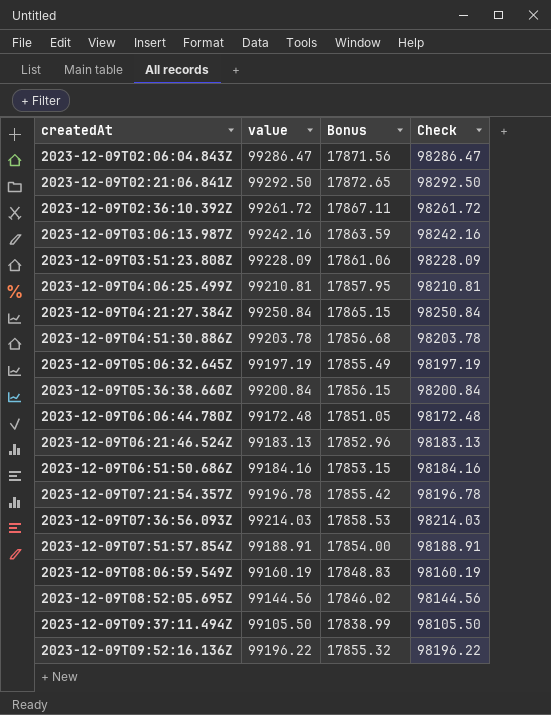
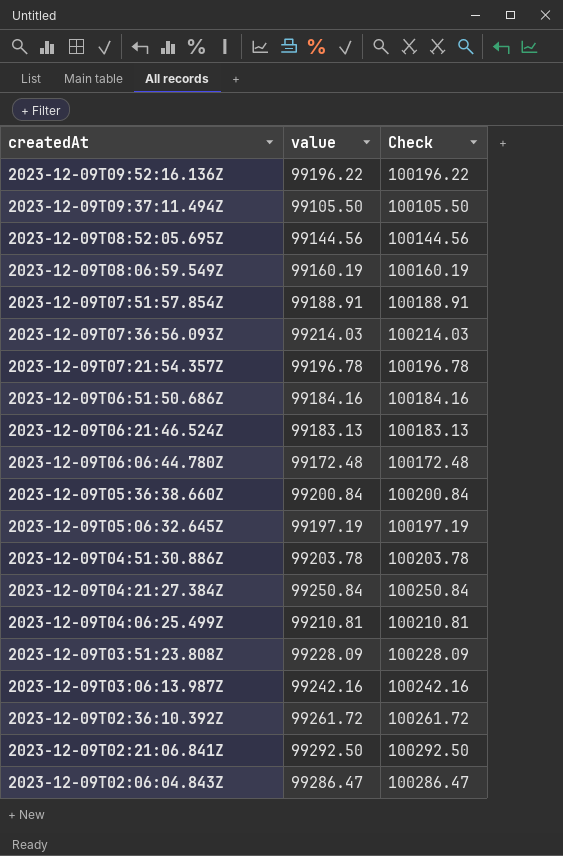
row order: createdAt ascending -> createdAt descending
column Bonus | formula: [value] * 0.18 -> none
column Check | formula: [value] - 1000 -> [value] + 1000

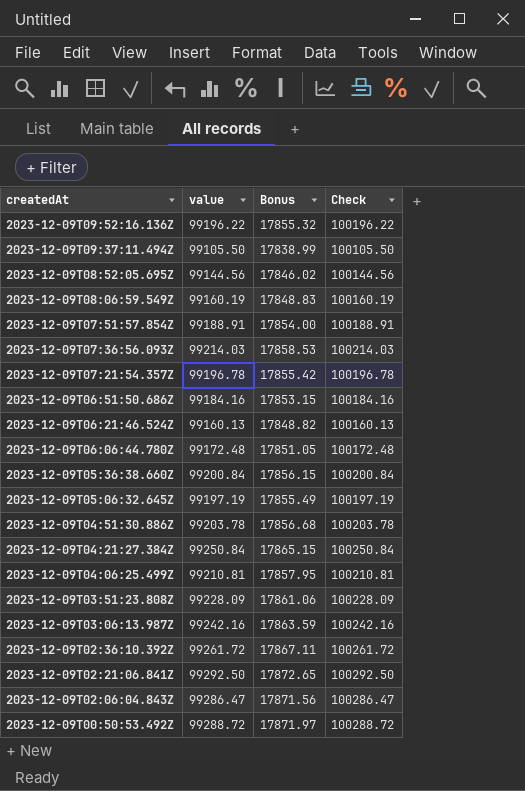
column Bonus | formula: none -> [value] * 0.18
2023-12-09T06:21:46.524Z | value: 99183.13 -> 99160.13
2023-12-09T06:21:46.524Z | Check: 100183.13 -> 100160.13
row 2023-12-09T00:50:53.492Z: none -> 99288.72 | 17871.97 | 100288.72

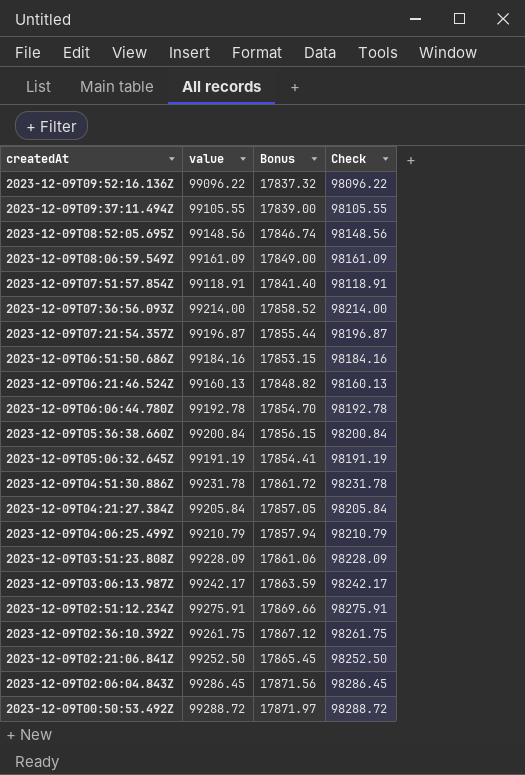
column Check | formula: [value] + 1000 -> [value] - 1000
2023-12-09T09:52:16.136Z | value: 99196.22 -> 99096.22
2023-12-09T09:52:16.136Z | Bonus: 17855.32 -> 17837.32
2023-12-09T09:37:11.494Z | value: 99105.50 -> 99105.55
2023-12-09T09:37:11.494Z | Bonus: 17838.99 -> 17839.00
2023-12-09T08:52:05.695Z | value: 99144.56 -> 99148.56
2023-12-09T08:52:05.695Z | Bonus: 17846.02 -> 17846.74
2023-12-09T08:06:59.549Z | value: 99160.19 -> 99161.09
2023-12-09T08:06:59.549Z | Bonus: 17848.83 -> 17849.00
2023-12-09T07:51:57.854Z | value: 99188.91 -> 99118.91
2023-12-09T07:51:57.854Z | Bonus: 17854.00 -> 17841.40
2023-12-09T07:36:56.093Z | value: 99214.03 -> 99214.00
2023-12-09T07:36:56.093Z | Bonus: 17858.53 -> 17858.52
2023-12-09T07:21:54.357Z | value: 99196.78 -> 99196.87
2023-12-09T07:21:54.357Z | Bonus: 17855.42 -> 17855.44
2023-12-09T06:06:44.780Z | value: 99172.48 -> 99192.78
2023-12-09T06:06:44.780Z | Bonus: 17851.05 -> 17854.70
2023-12-09T05:06:32.645Z | value: 99197.19 -> 99191.19
2023-12-09T05:06:32.645Z | Bonus: 17855.49 -> 17854.41
2023-12-09T04:51:30.886Z | value: 99203.78 -> 99231.78
2023-12-09T04:51:30.886Z | Bonus: 17856.68 -> 17861.72
2023-12-09T04:21:27.384Z | value: 99250.84 -> 99205.84
2023-12-09T04:21:27.384Z | Bonus: 17865.15 -> 17857.05
2023-12-09T04:06:25.499Z | value: 99210.81 -> 99210.79
2023-12-09T04:06:25.499Z | Bonus: 17857.95 -> 17857.94
2023-12-09T03:06:13.987Z | value: 99242.16 -> 99242.17
row 2023-12-09T02:51:12.234Z: none -> 99275.91 | 17869.66 | 98275.91
2023-12-09T02:36:10.392Z | value: 99261.72 -> 99261.75
2023-12-09T02:36:10.392Z | Bonus: 17867.11 -> 17867.12
2023-12-09T02:21:06.841Z | value: 99292.50 -> 99252.50
2023-12-09T02:21:06.841Z | Bonus: 17872.65 -> 17865.45
2023-12-09T02:06:04.843Z | value: 99286.47 -> 99286.45

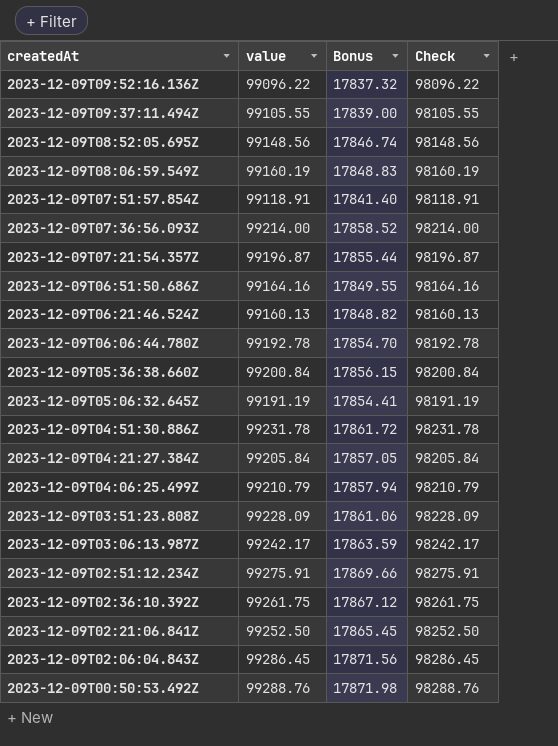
2023-12-09T08:06:59.549Z | value: 99161.09 -> 99160.19
2023-12-09T08:06:59.549Z | Bonus: 17849.00 -> 17848.83
2023-12-09T08:06:59.549Z | Check: 98161.09 -> 98160.19
2023-12-09T06:51:50.686Z | value: 99184.16 -> 99164.16
2023-12-09T06:51:50.686Z | Bonus: 17853.15 -> 17849.55
2023-12-09T06:51:50.686Z | Check: 98184.16 -> 98164.16
2023-12-09T00:50:53.492Z | value: 99288.72 -> 99288.76
2023-12-09T00:50:53.492Z | Bonus: 17871.97 -> 17871.98
2023-12-09T00:50:53.492Z | Check: 98288.72 -> 98288.76

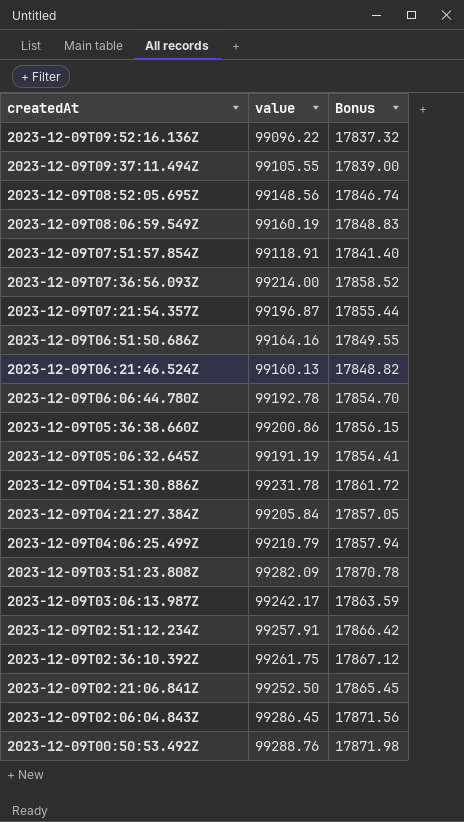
column Check | formula: [value] - 1000 -> none
2023-12-09T05:36:38.660Z | value: 99200.84 -> 99200.86
2023-12-09T03:51:23.808Z | value: 99228.09 -> 99282.09
2023-12-09T03:51:23.808Z | Bonus: 17861.06 -> 17870.78
2023-12-09T02:51:12.234Z | value: 99275.91 -> 99257.91
2023-12-09T02:51:12.234Z | Bonus: 17869.66 -> 17866.42

